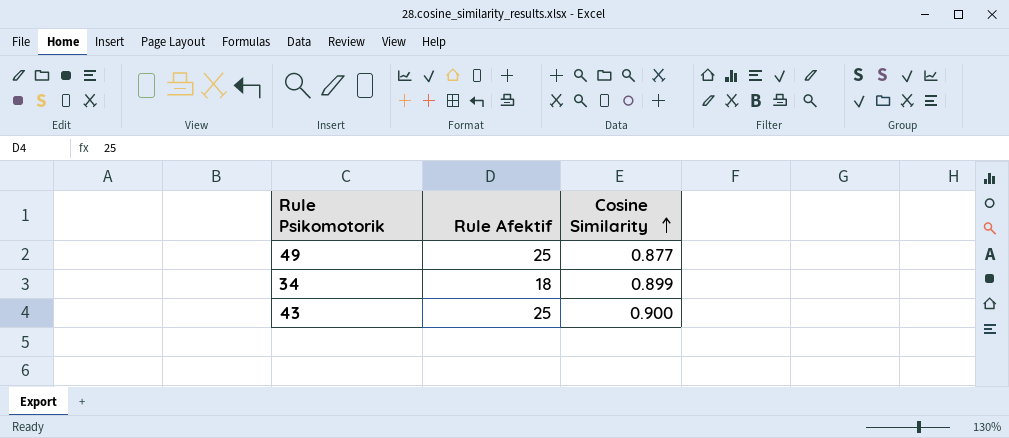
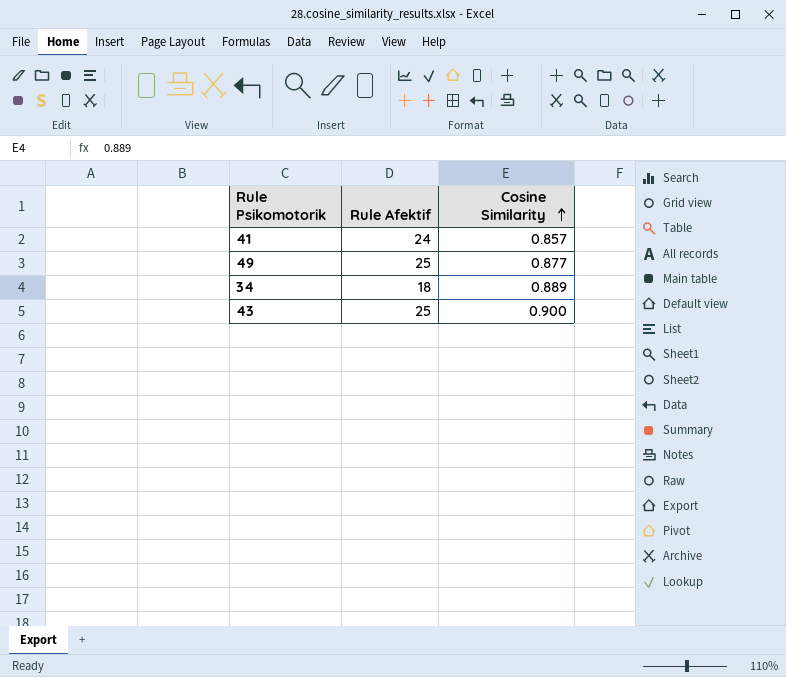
row 41: none -> 24 | 0.857
34 | Cosine Similarity: 0.899 -> 0.889

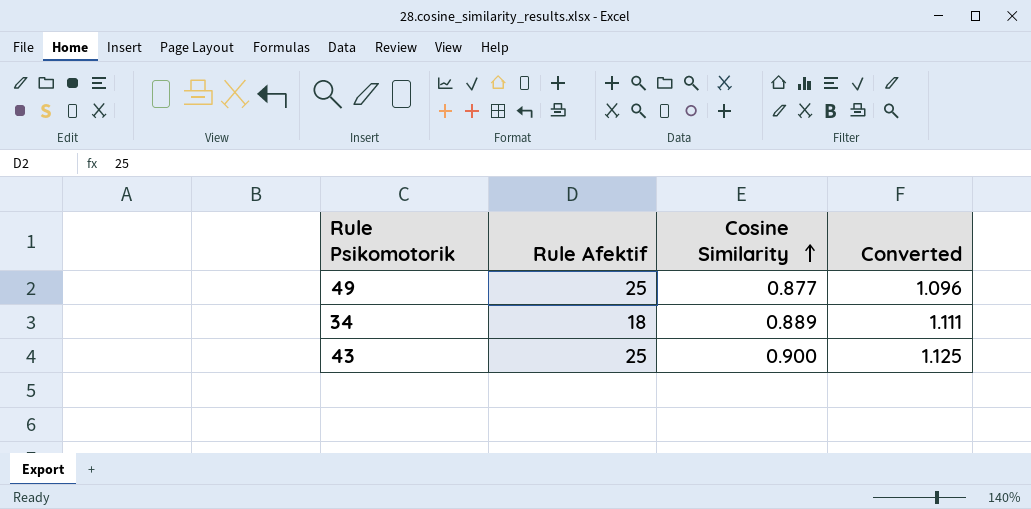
column Converted | formula: none -> [Cosine Similarity] * 1.25
row 41: 24 | 0.857 -> none

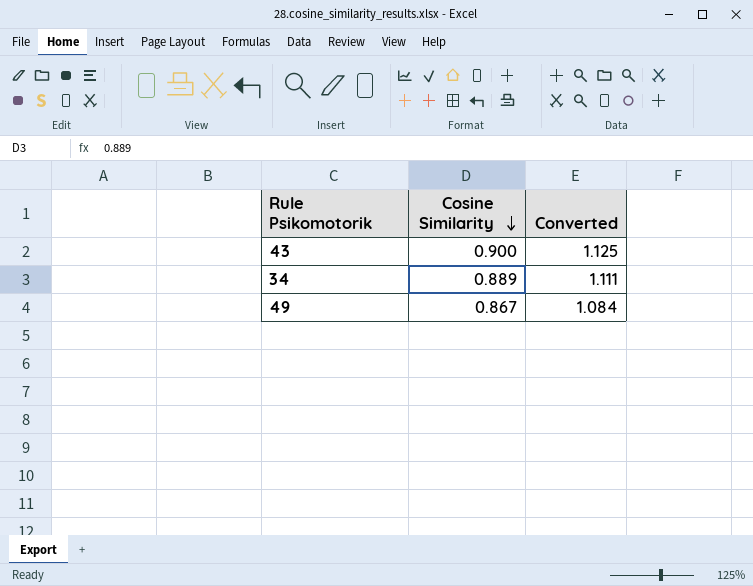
row order: Cosine Similarity ascending -> Cosine Similarity descending
column Rule Afektif | position: 2 -> none
49 | Cosine Similarity: 0.877 -> 0.867
49 | Converted: 1.096 -> 1.084

